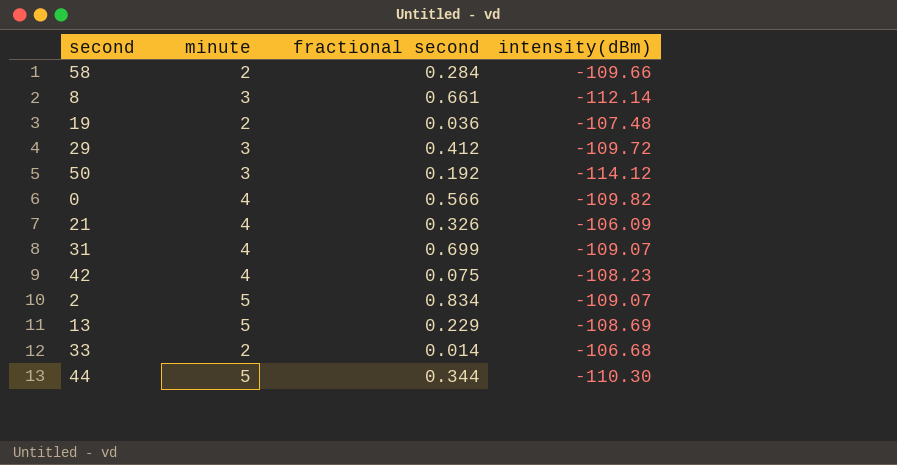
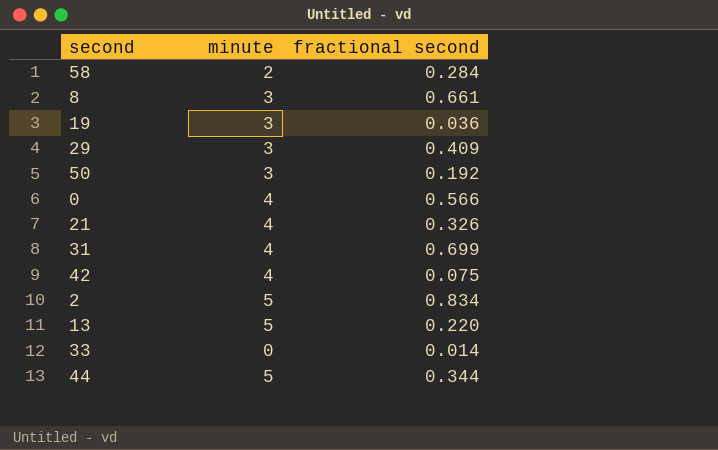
column intensity(dBm) | position: 4 -> none
19 | minute: 2 -> 3
29 | fractional second: 0.412 -> 0.409
13 | fractional second: 0.229 -> 0.220
33 | minute: 2 -> 0

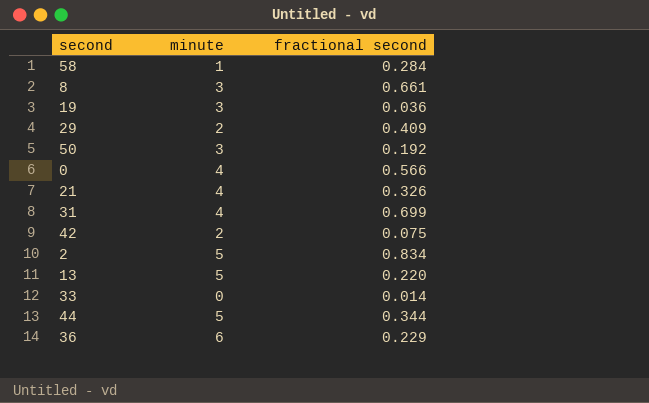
58 | minute: 2 -> 1
29 | minute: 3 -> 2
42 | minute: 4 -> 2
row 36: none -> 6 | 0.229

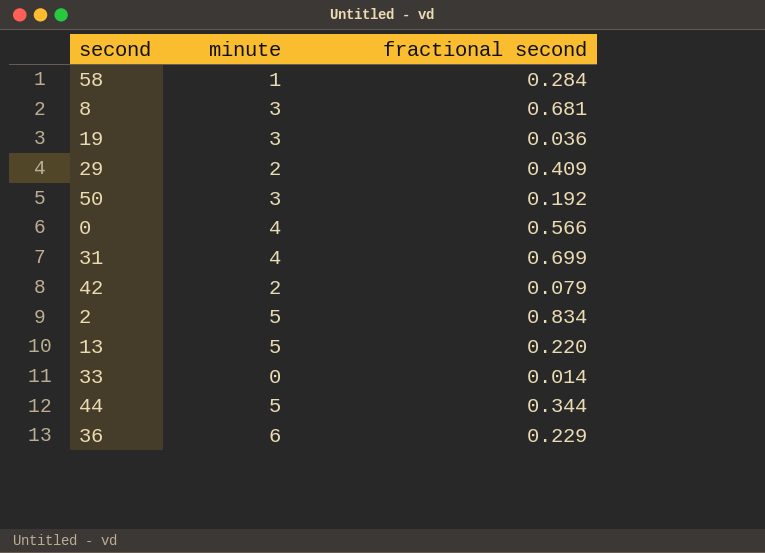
row 21: 4 | 0.326 -> none
8 | fractional second: 0.661 -> 0.681
42 | fractional second: 0.075 -> 0.079

